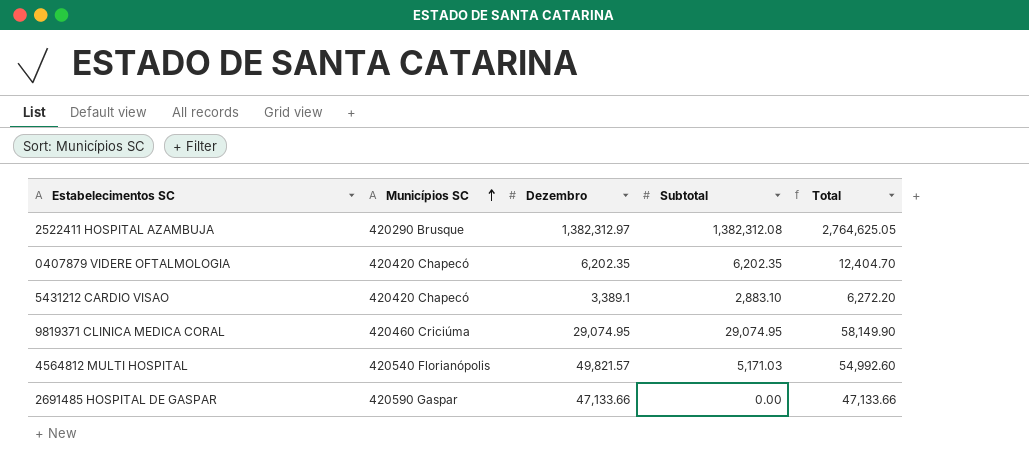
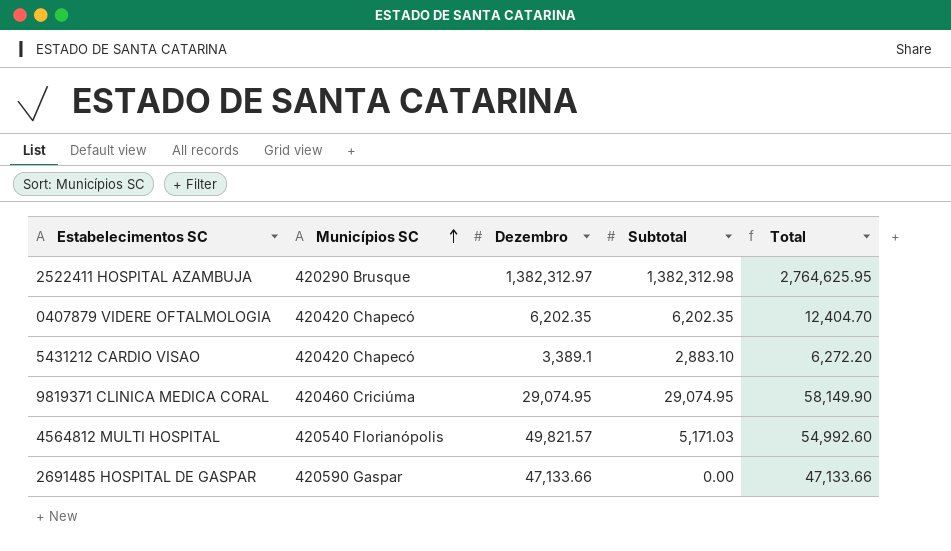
2522411 HOSPITAL AZAMBUJA | Subtotal: 1,382,312.08 -> 1,382,312.98
2522411 HOSPITAL AZAMBUJA | Total: 2,764,625.05 -> 2,764,625.95

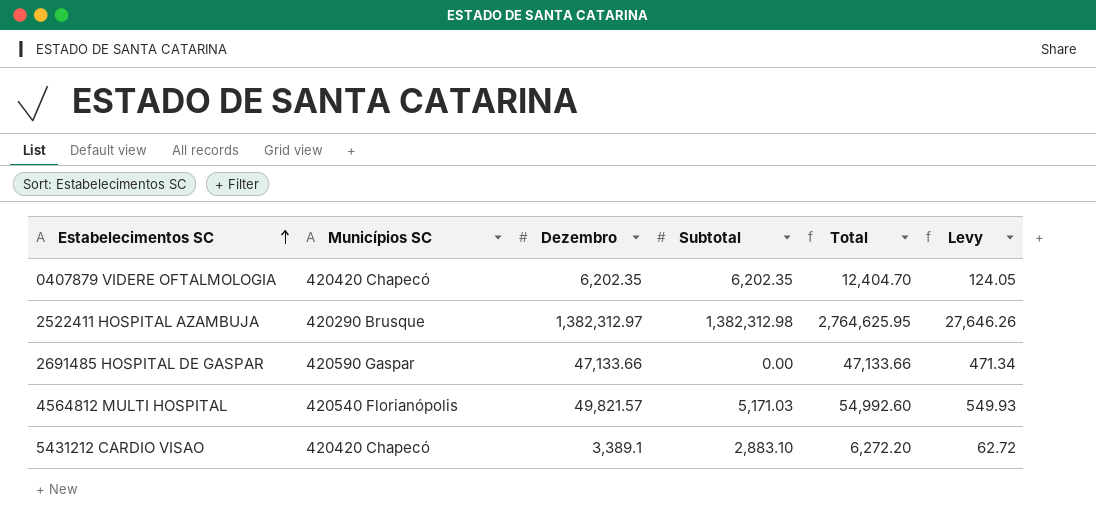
row order: Municípios SC ascending -> Estabelecimentos SC ascending
column Levy | formula: none -> [Total] * 0.01
row 9819371 CLINICA MEDICA CORAL: 420460 Criciúma | 29,074.95 | 29,074.95 | 58,149.90 -> none

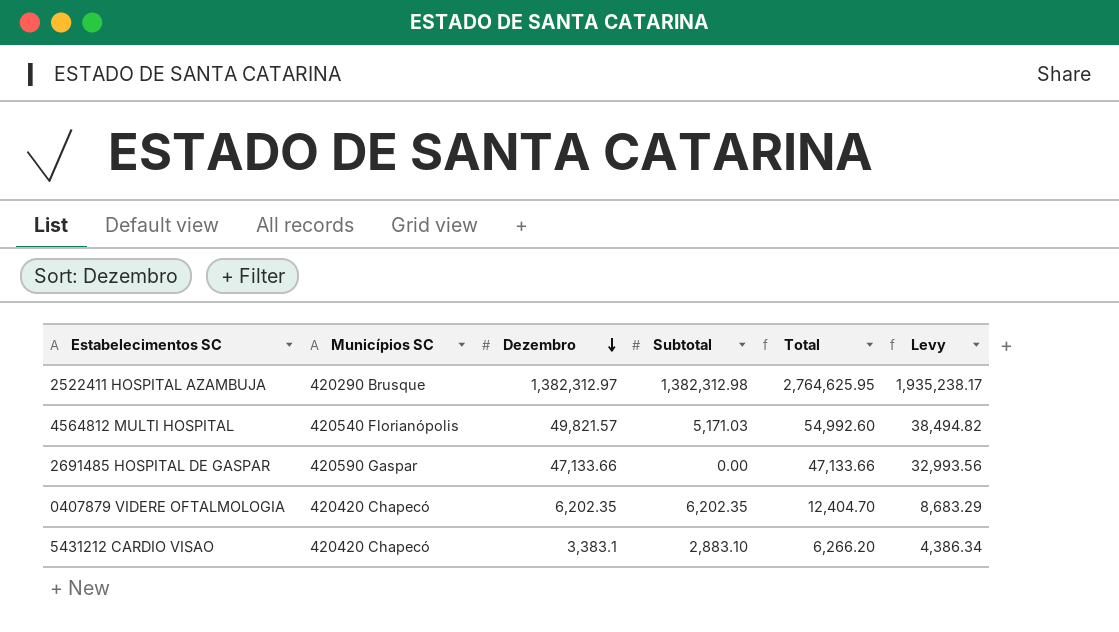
row order: Estabelecimentos SC ascending -> Dezembro descending
column Levy | formula: [Total] * 0.01 -> [Total] * 0.7
5431212 CARDIO VISAO | Dezembro: 3,389.1 -> 3,383.1
5431212 CARDIO VISAO | Total: 6,272.20 -> 6,266.20

